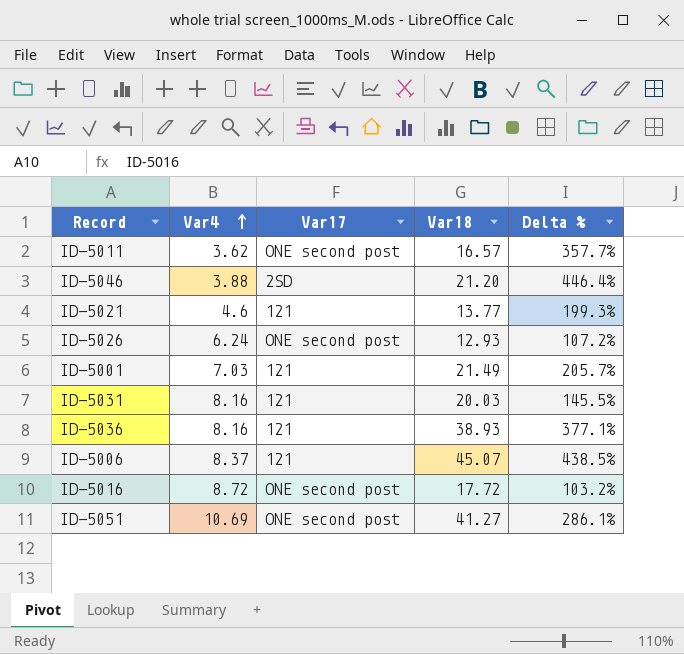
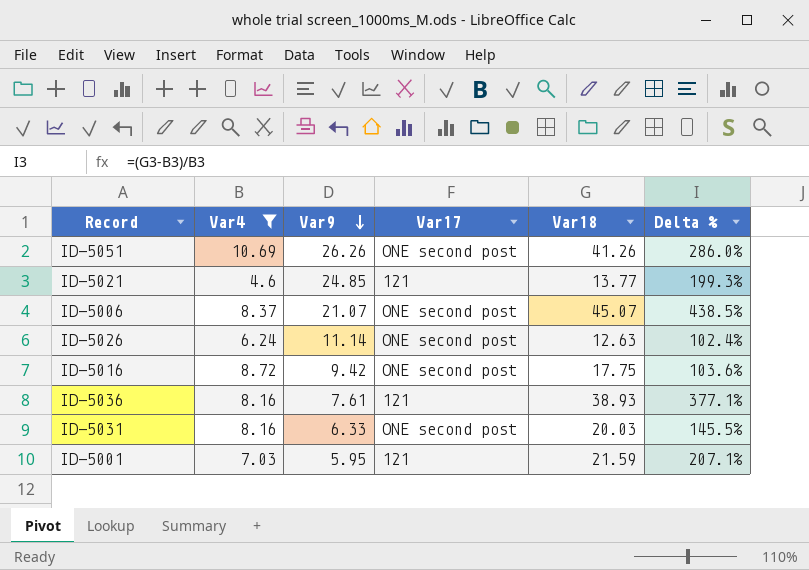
filter: none -> Var4 >= 4.6
row order: Var4 ascending -> Var9 descending
column Var9 | position: none -> 3
ID-5051 | Var18: 41.27 -> 41.26
ID-5051 | Delta %: 286.1% -> 286.0%
ID-5006 | Var17: 121 -> ONE second post
ID-5026 | Var18: 12.93 -> 12.63
ID-5026 | Delta %: 107.2% -> 102.4%
ID-5016 | Var18: 17.72 -> 17.75
ID-5016 | Delta %: 103.2% -> 103.6%
ID-5031 | Var17: 121 -> ONE second post
ID-5001 | Var18: 21.49 -> 21.59
ID-5001 | Delta %: 205.7% -> 207.1%

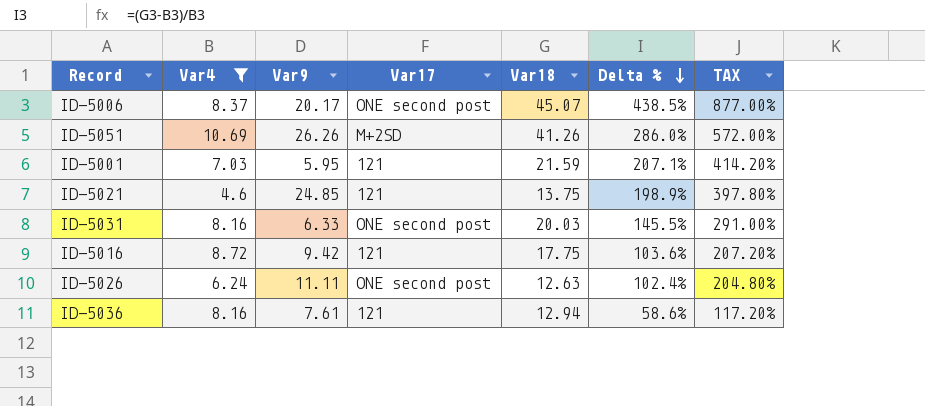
row order: Var9 descending -> Delta % descending
column TAX | formula: none -> [Delta %] * 2
ID-5006 | Var9: 21.07 -> 20.17
ID-5051 | Var17: ONE second post -> M+2SD
ID-5021 | Var18: 13.77 -> 13.75
ID-5021 | Delta %: 199.3% -> 198.9%
ID-5016 | Var17: ONE second post -> 121
ID-5026 | Var9: 11.14 -> 11.11
ID-5036 | Var18: 38.93 -> 12.94
ID-5036 | Delta %: 377.1% -> 58.6%

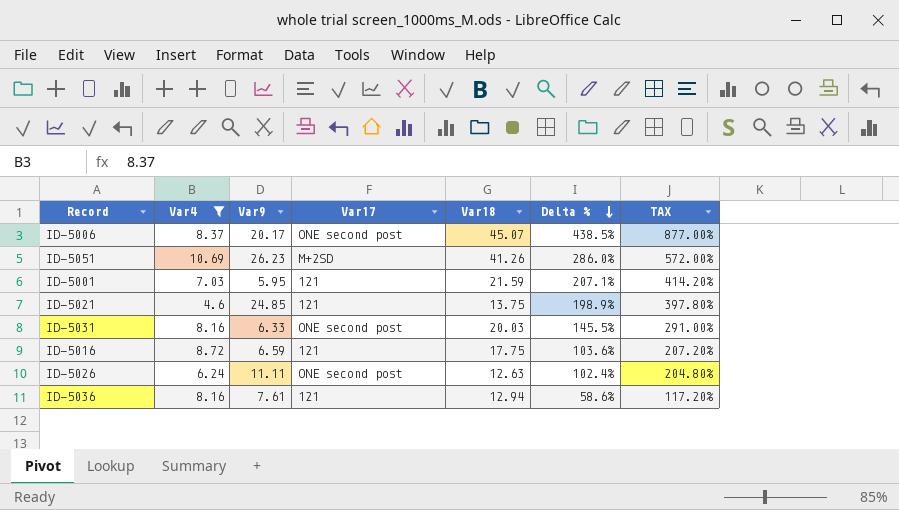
ID-5051 | Var9: 26.26 -> 26.23
ID-5016 | Var9: 9.42 -> 6.59

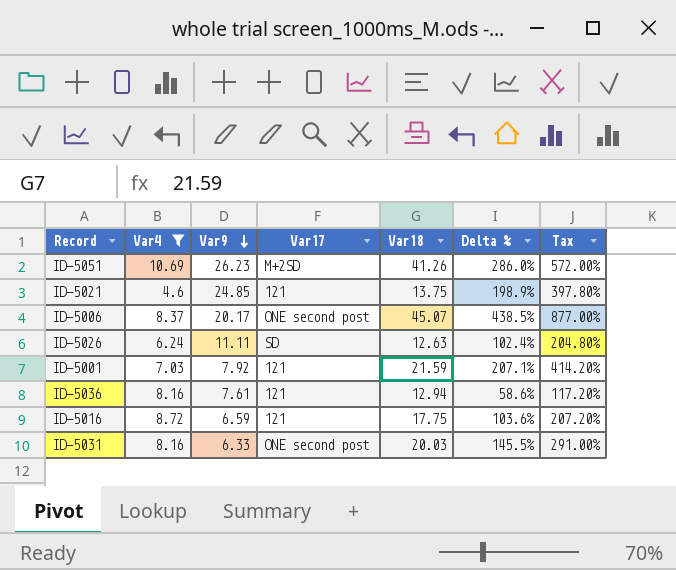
row order: Delta % descending -> Var9 descending
column name: TAX -> Tax
ID-5026 | Var17: ONE second post -> SD
ID-5001 | Var9: 5.95 -> 7.92

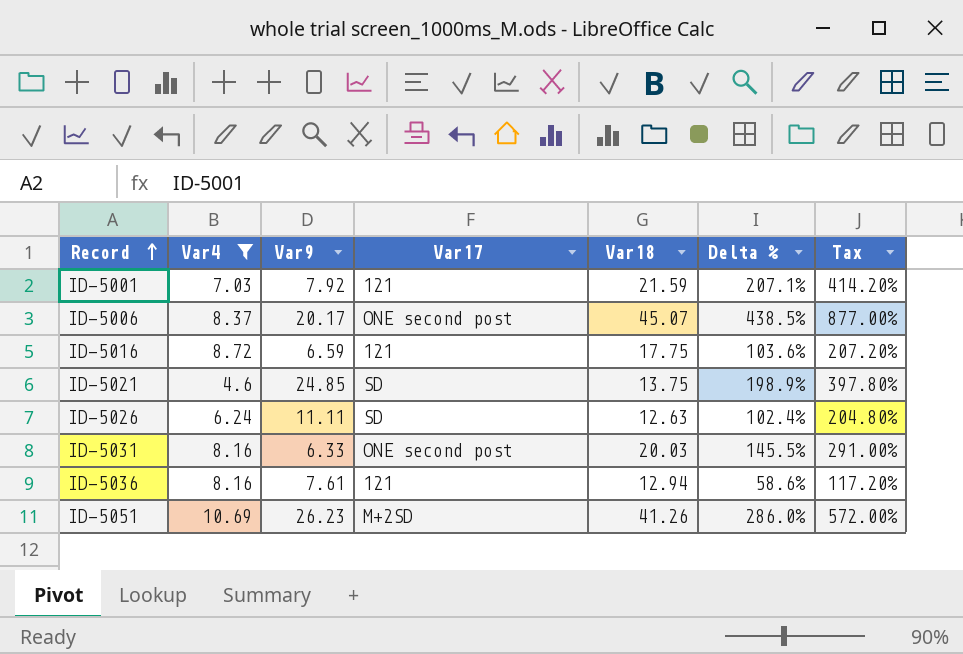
row order: Var9 descending -> Record ascending
ID-5021 | Var17: 121 -> SD

